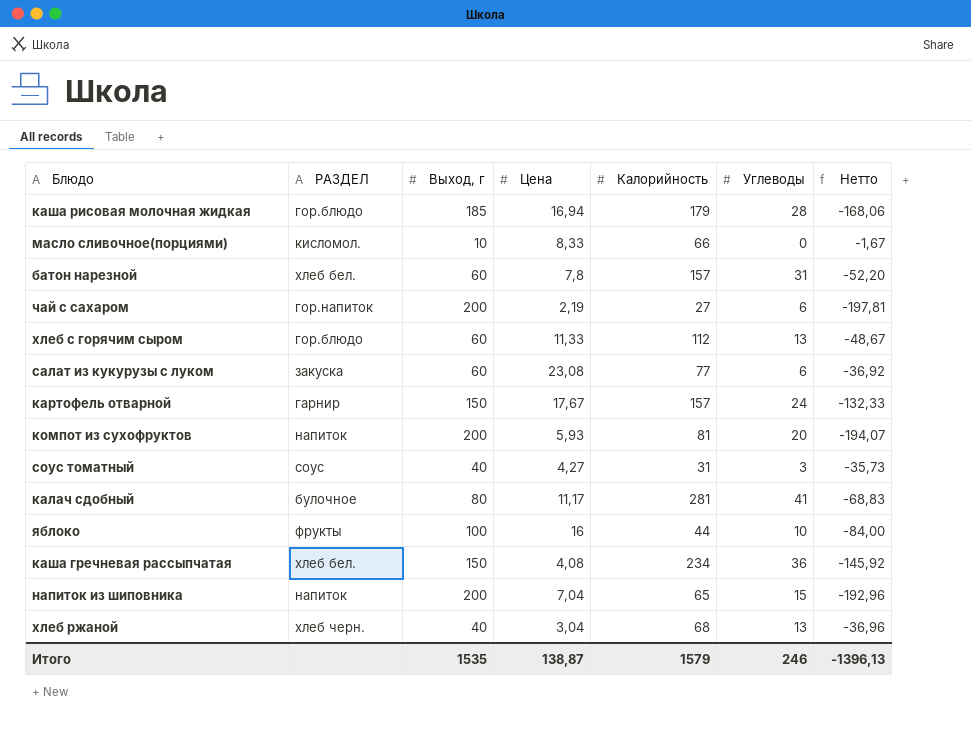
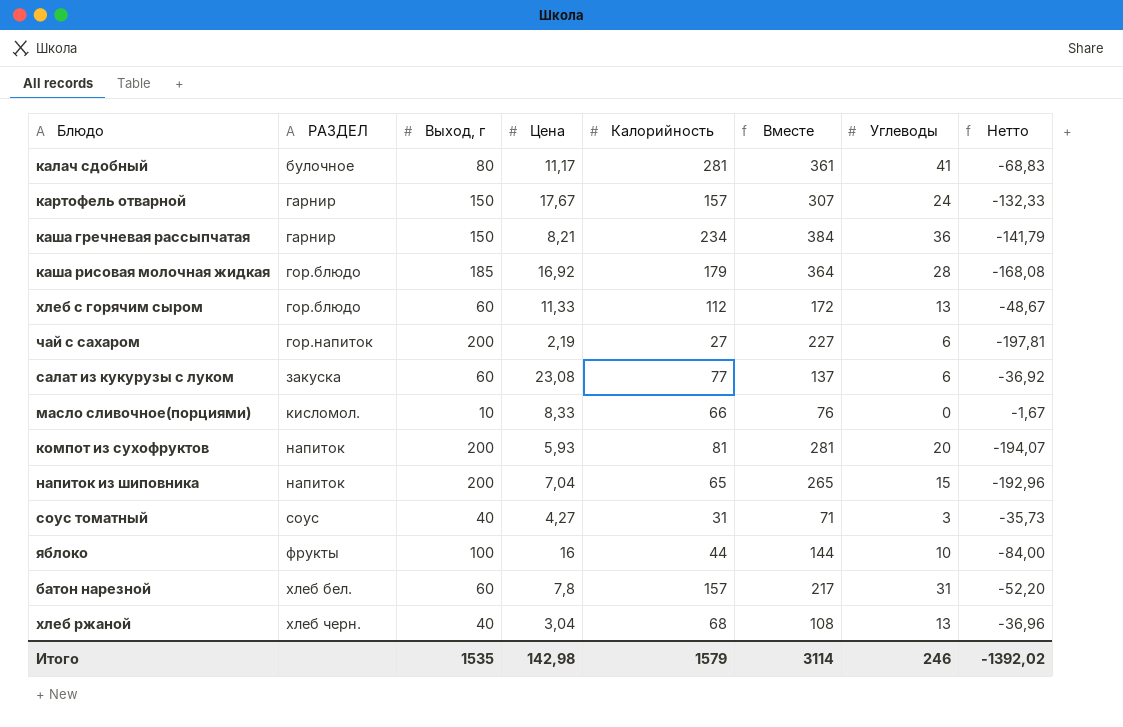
row order: none -> РАЗДЕЛ ascending
column Вместе | formula: none -> [Выход, г] + [Калорийность]
каша гречневая рассыпчатая | РАЗДЕЛ: хлеб бел. -> гарнир
каша гречневая рассыпчатая | Цена: 4,08 -> 8,21
каша гречневая рассыпчатая | Нетто: -145,92 -> -141,79
каша рисовая молочная жидкая | Цена: 16,94 -> 16,92
каша рисовая молочная жидкая | Нетто: -168,06 -> -168,08
Итого | Цена: 138,87 -> 142,98
Итого | Нетто: -1396,13 -> -1392,02

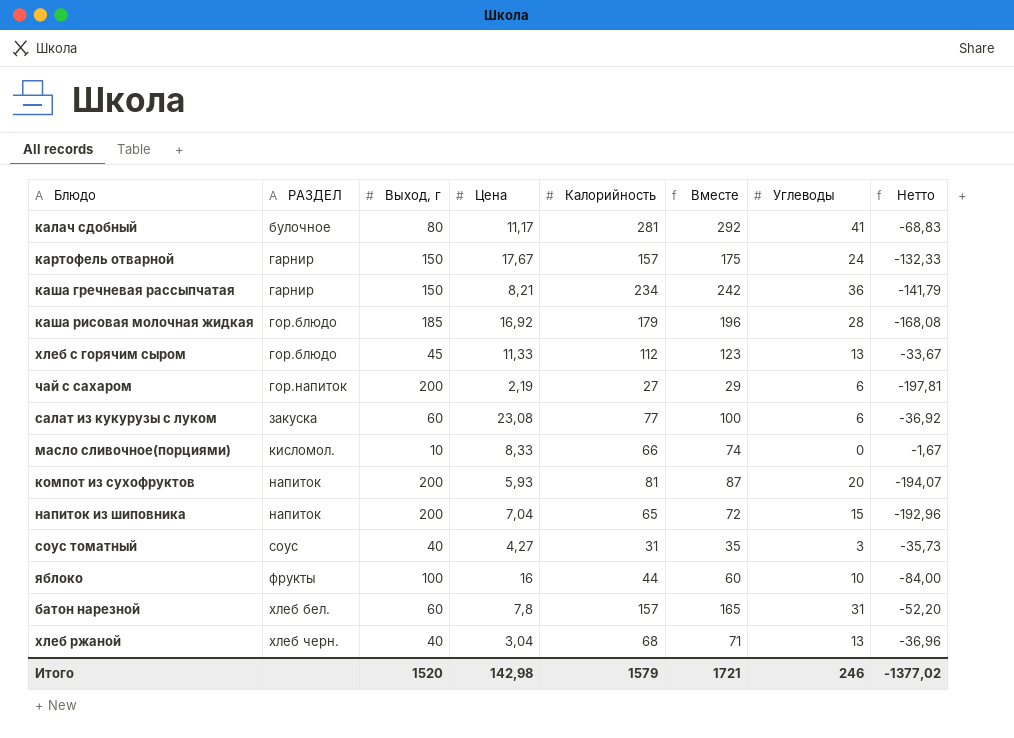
column Вместе | formula: [Выход, г] + [Калорийность] -> [Цена] + [Калорийность]
хлеб с горячим сыром | Выход, г: 60 -> 45
хлеб с горячим сыром | Нетто: -48,67 -> -33,67
Итого | Выход, г: 1535 -> 1520
Итого | Вместе: 3114 -> 1721
Итого | Нетто: -1392,02 -> -1377,02

